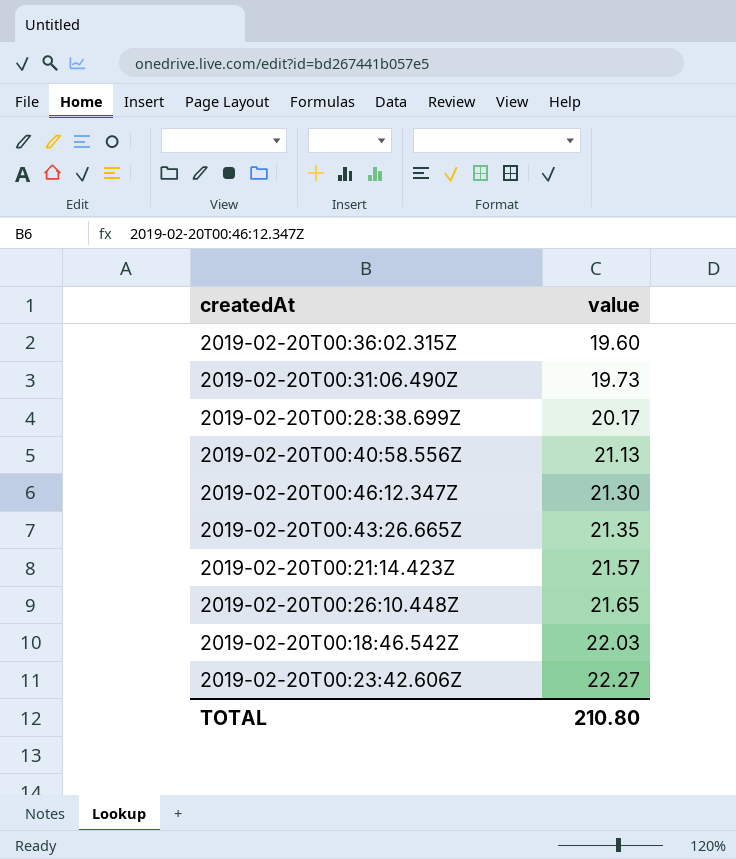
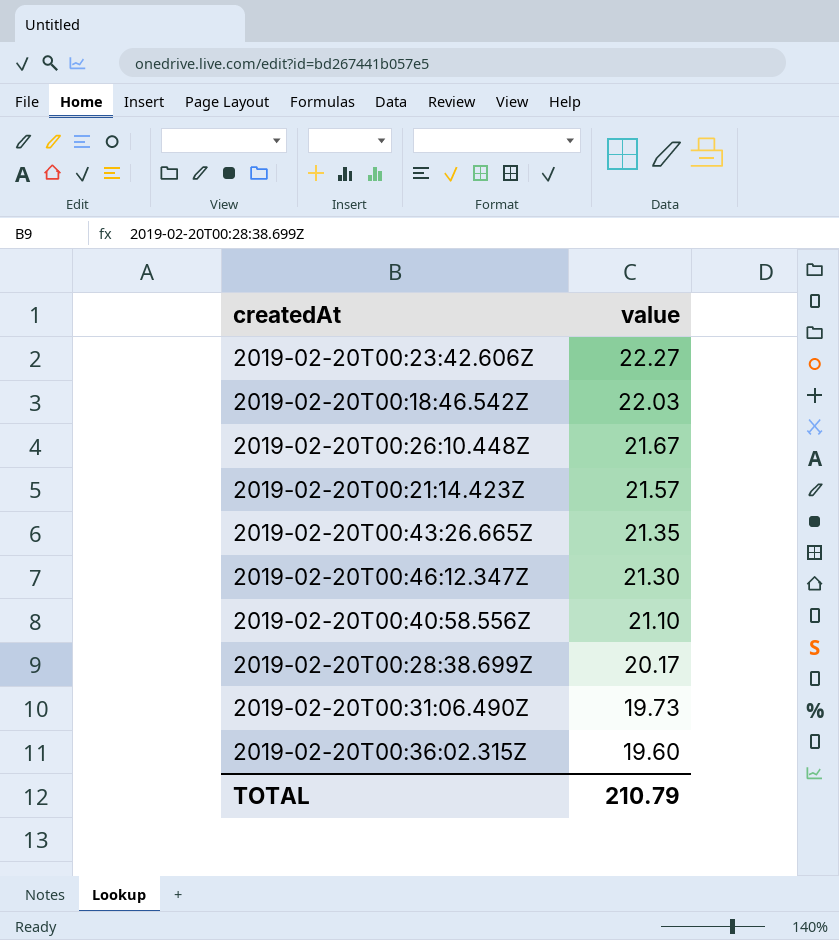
row order: value ascending -> value descending
2019-02-20T00:26:10.448Z | value: 21.65 -> 21.67
2019-02-20T00:40:58.556Z | value: 21.13 -> 21.10
TOTAL | value: 210.80 -> 210.79

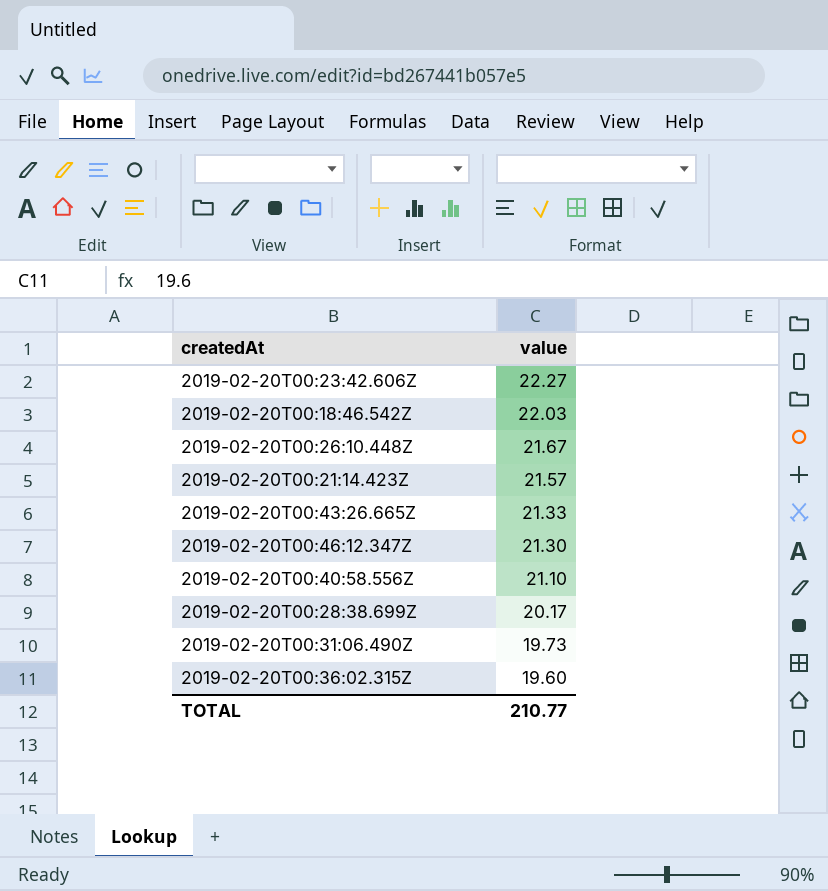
2019-02-20T00:43:26.665Z | value: 21.35 -> 21.33
TOTAL | value: 210.79 -> 210.77

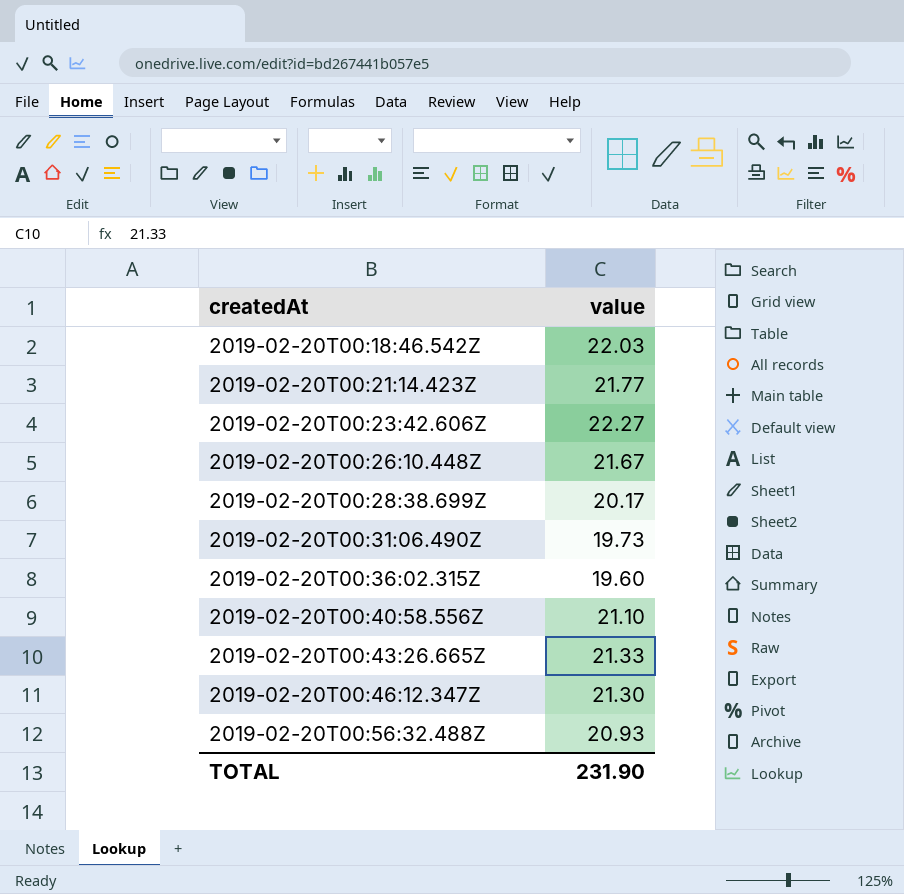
row order: value descending -> createdAt ascending
2019-02-20T00:21:14.423Z | value: 21.57 -> 21.77
row 2019-02-20T00:56:32.488Z: none -> 20.93
TOTAL | value: 210.77 -> 231.90

